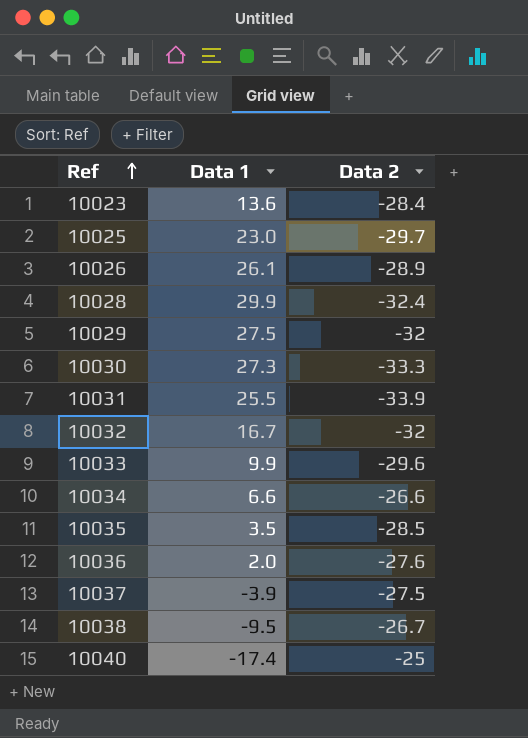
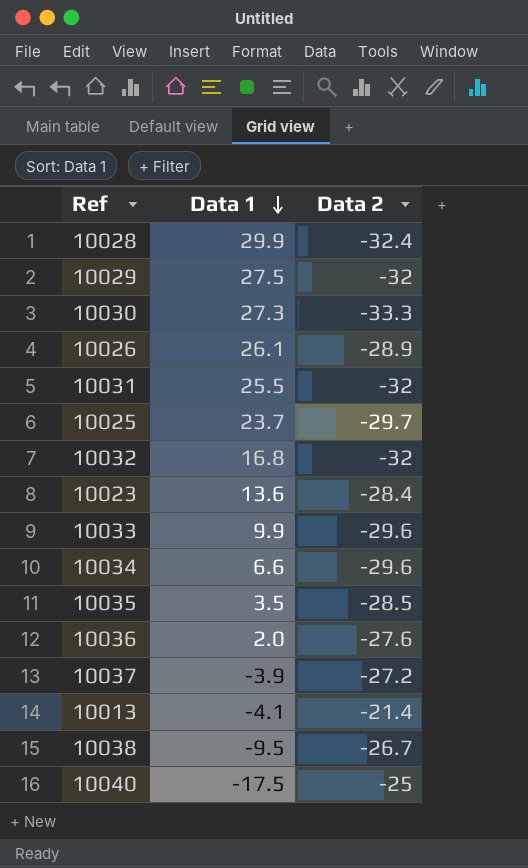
row order: Ref ascending -> Data 1 descending
10031 | Data 2: -33.9 -> -32
10025 | Data 1: 23.0 -> 23.7
10032 | Data 1: 16.7 -> 16.8
10034 | Data 2: -26.6 -> -29.6
10037 | Data 2: -27.5 -> -27.2
row 10013: none -> -4.1 | -21.4
10040 | Data 1: -17.4 -> -17.5

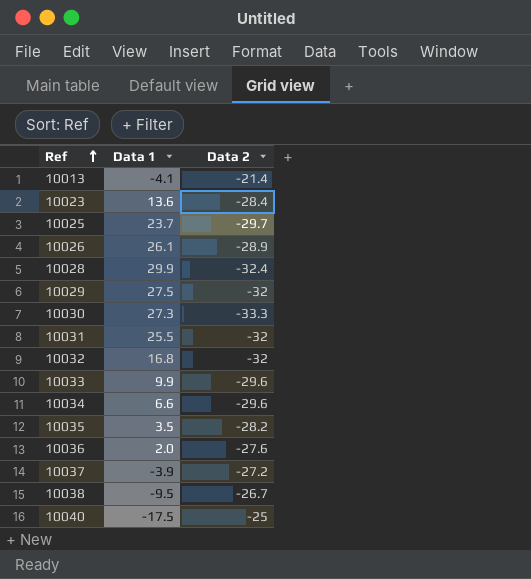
row order: Data 1 descending -> Ref ascending
10035 | Data 2: -28.5 -> -28.2

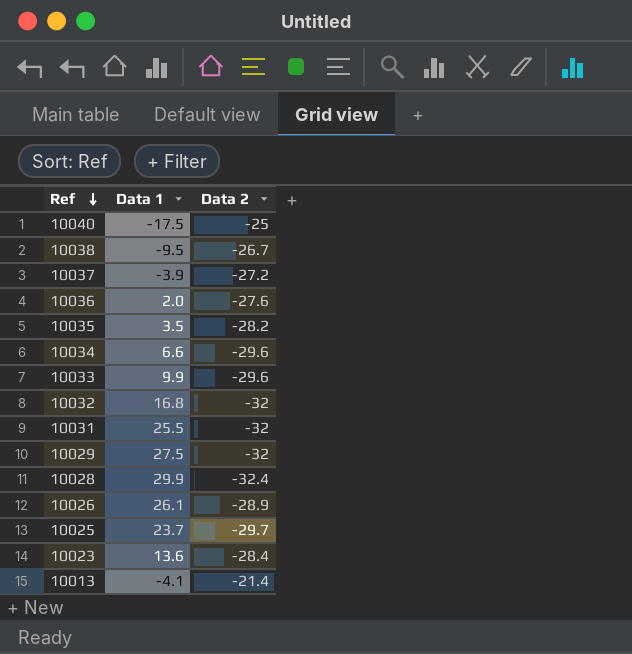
row order: Ref ascending -> Ref descending
row 10030: 27.3 | -33.3 -> none

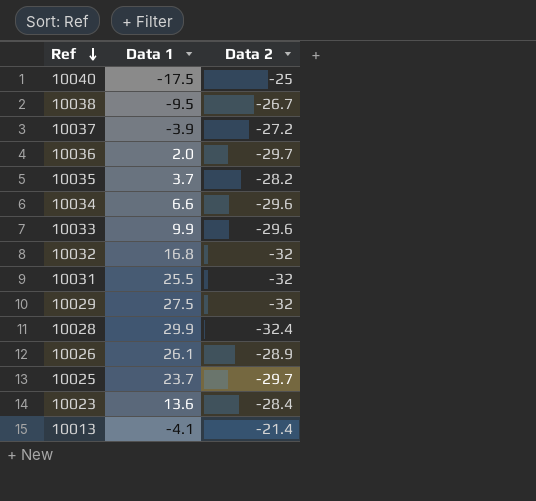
10036 | Data 2: -27.6 -> -29.7
10035 | Data 1: 3.5 -> 3.7

